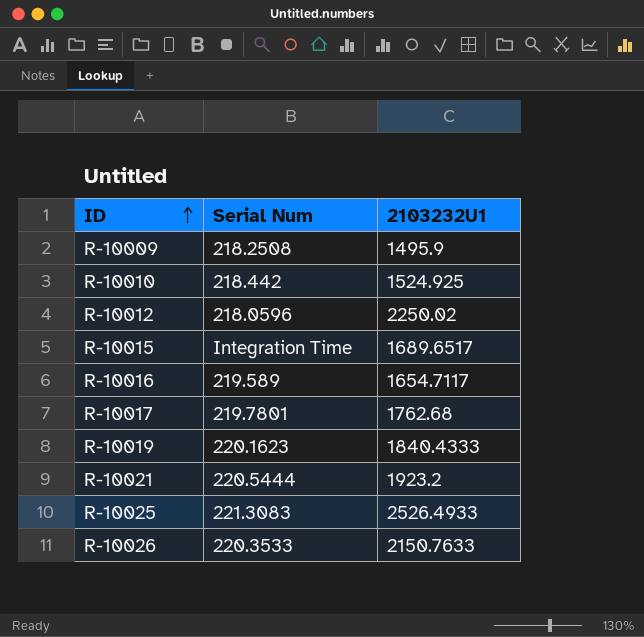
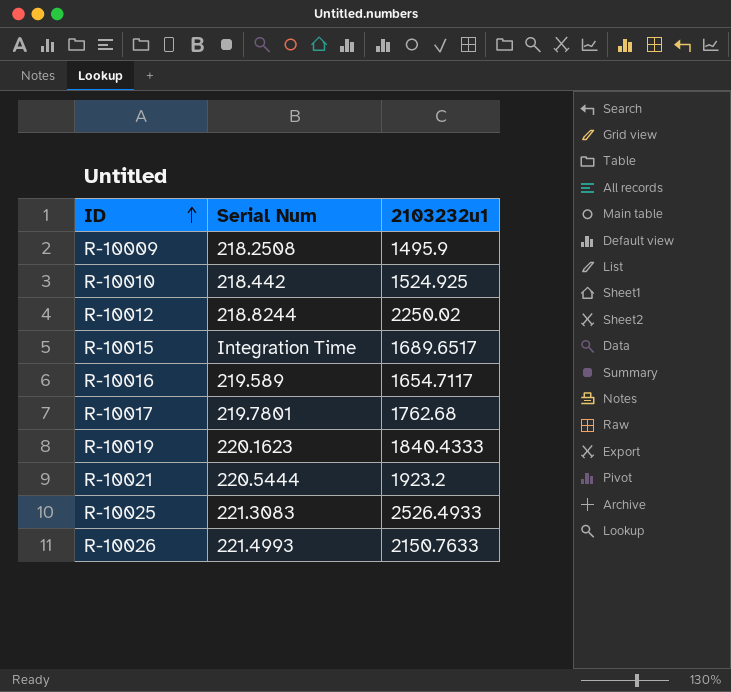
column name: 2103232U1 -> 2103232u1
R-10012 | Serial Num: 218.0596 -> 218.8244
R-10026 | Serial Num: 220.3533 -> 221.4993

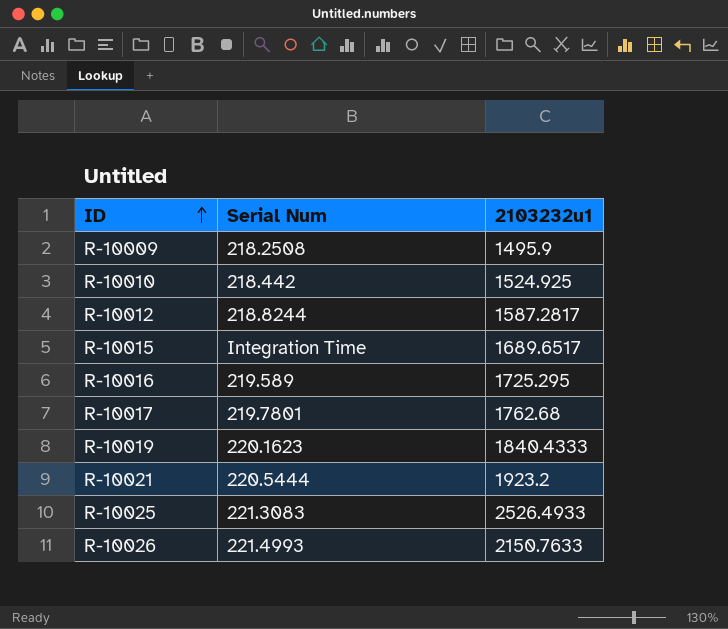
R-10012 | 2103232u1: 2250.02 -> 1587.2817
R-10016 | 2103232u1: 1654.7117 -> 1725.295

